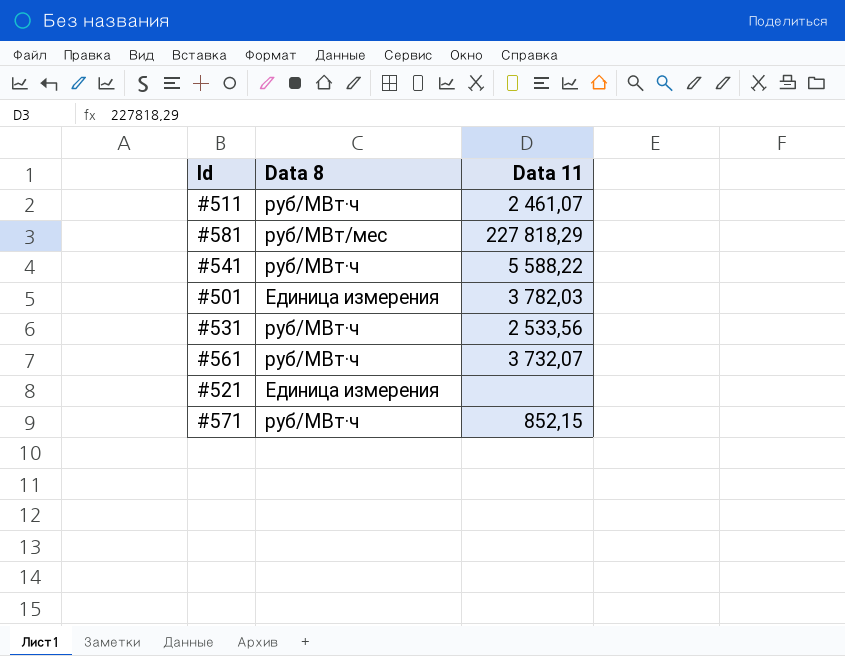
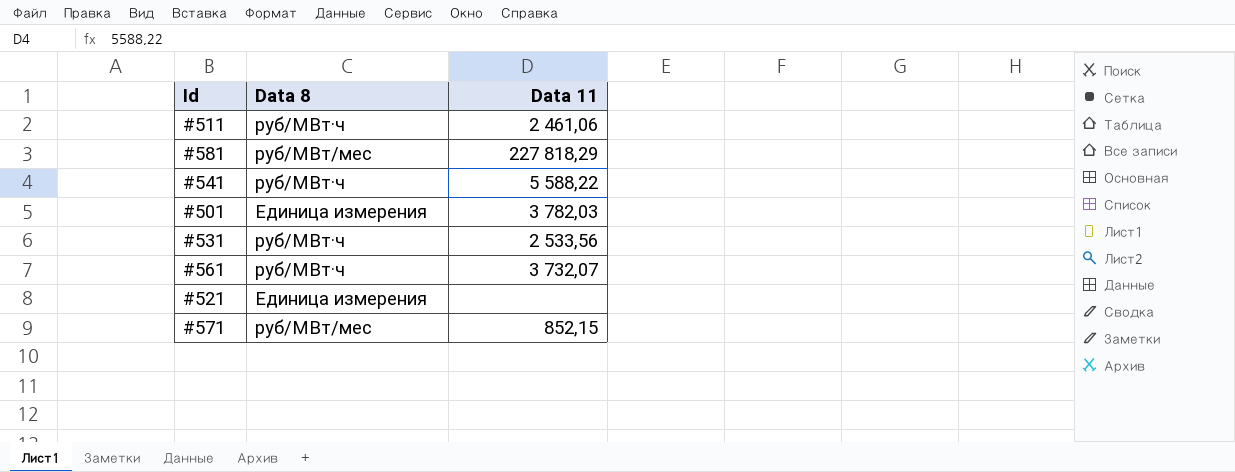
#511 | Data 11: 2 461,07 -> 2 461,06
#571 | Data 8: руб/МВт·ч -> руб/МВт/мес

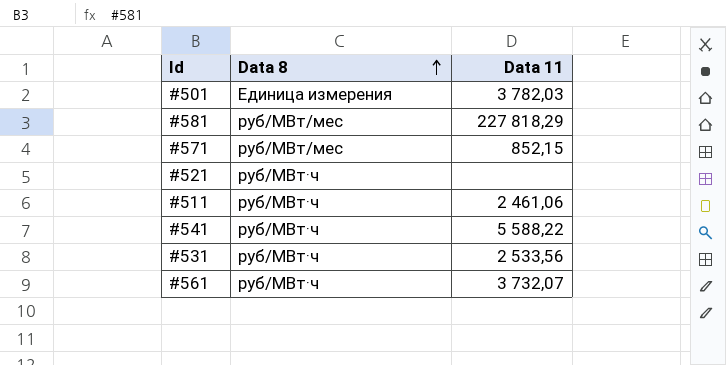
row order: none -> Data 8 ascending
#521 | Data 8: Единица измерения -> руб/МВт·ч

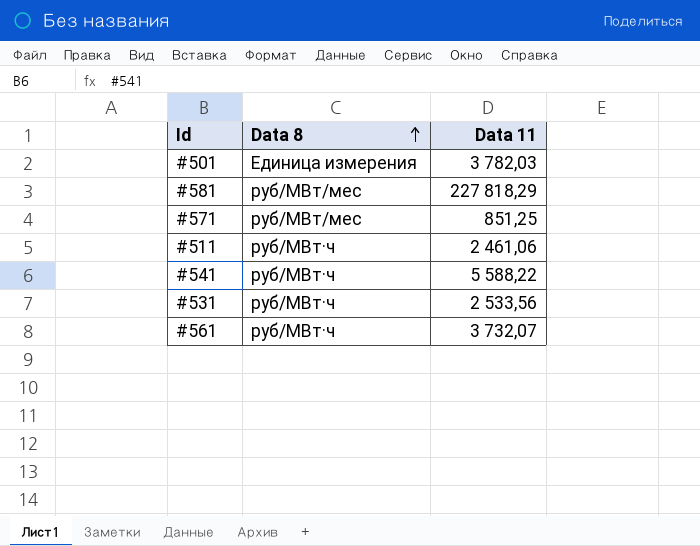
row #521: руб/МВт·ч | none -> none
#571 | Data 11: 852,15 -> 851,25

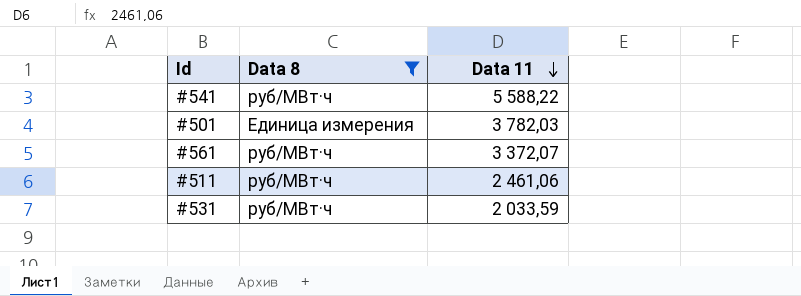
filter: none -> Data 8 != руб/МВт/мес
row order: Data 8 ascending -> Data 11 descending
#561 | Data 11: 3 732,07 -> 3 372,07
#531 | Data 11: 2 533,56 -> 2 033,59

